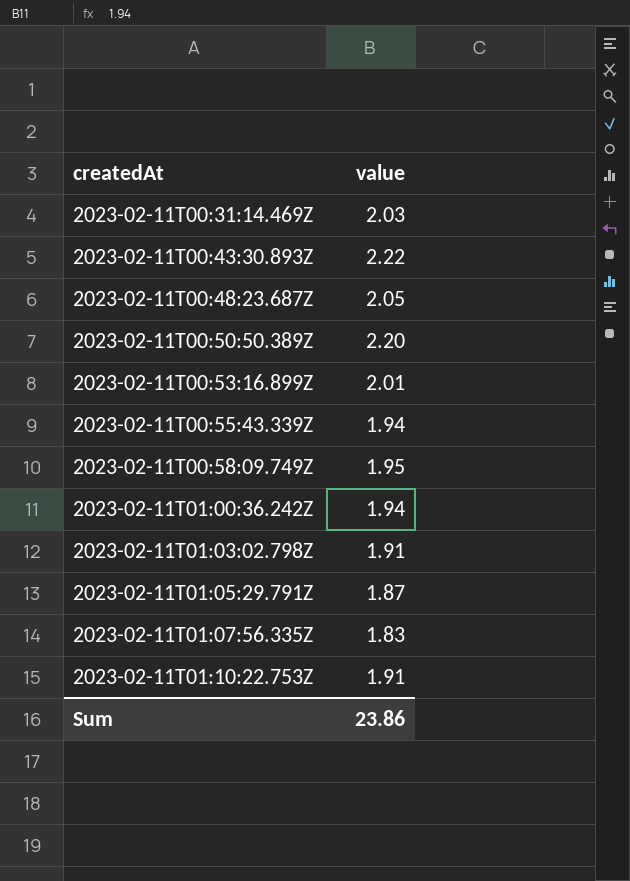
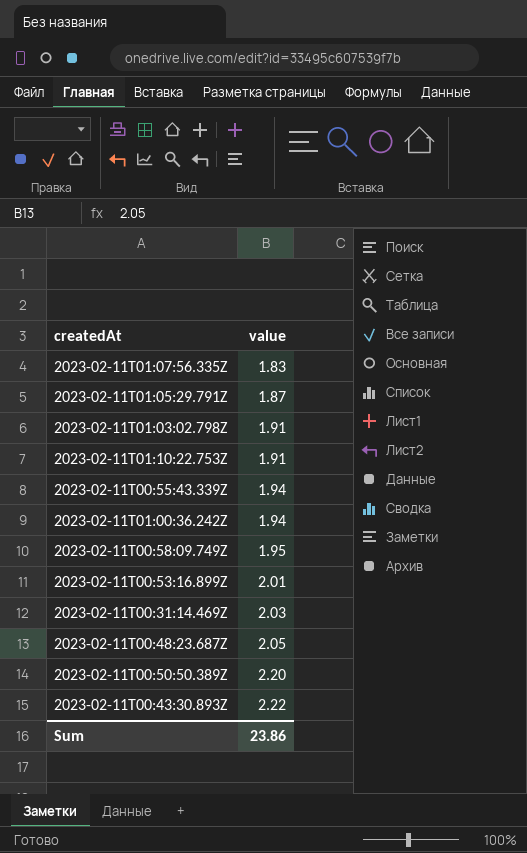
row order: createdAt ascending -> value ascending

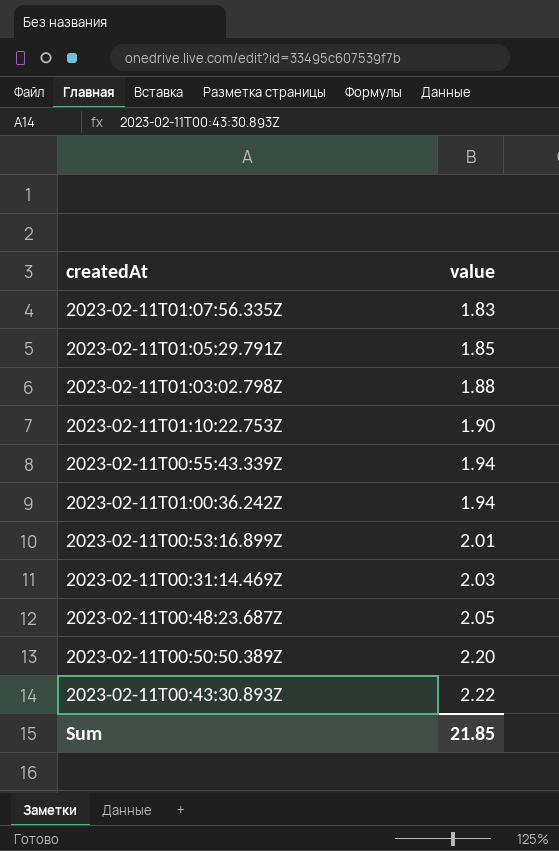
row 2023-02-11T00:58:09.749Z: 1.95 -> none
2023-02-11T01:05:29.791Z | value: 1.87 -> 1.85
2023-02-11T01:03:02.798Z | value: 1.91 -> 1.88
2023-02-11T01:10:22.753Z | value: 1.91 -> 1.90
Sum | value: 23.86 -> 21.85

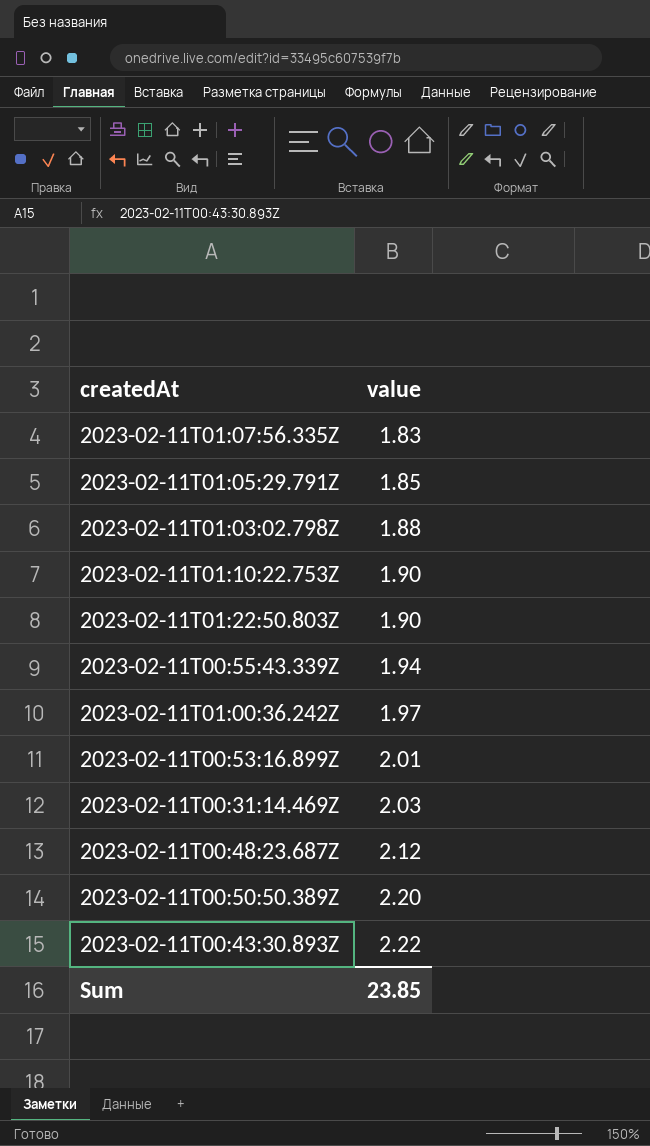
row 2023-02-11T01:22:50.803Z: none -> 1.90
2023-02-11T01:00:36.242Z | value: 1.94 -> 1.97
2023-02-11T00:48:23.687Z | value: 2.05 -> 2.12
Sum | value: 21.85 -> 23.85

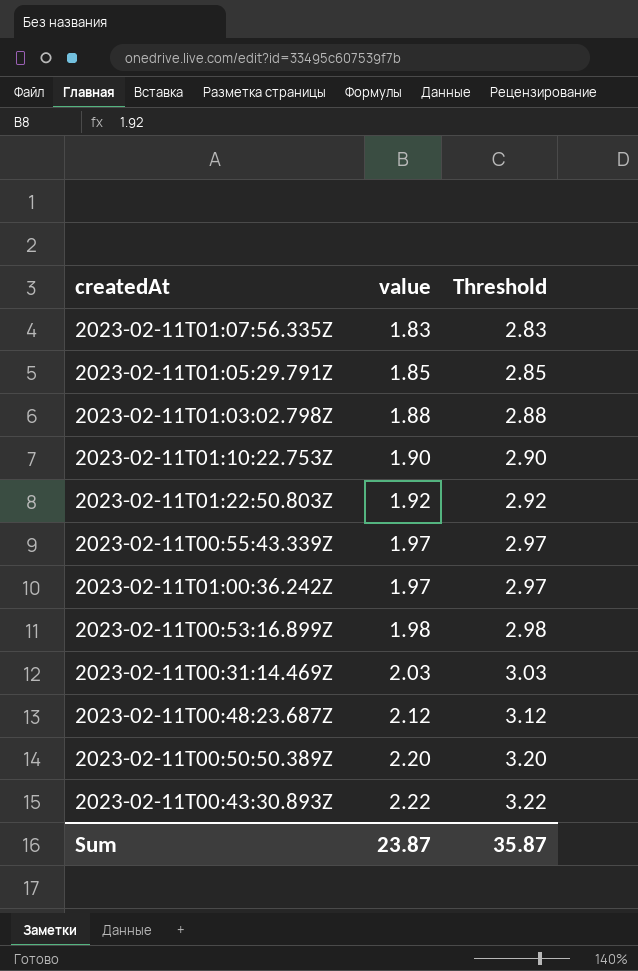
column Threshold | formula: none -> [value] + 1
2023-02-11T01:22:50.803Z | value: 1.90 -> 1.92
2023-02-11T00:55:43.339Z | value: 1.94 -> 1.97
2023-02-11T00:53:16.899Z | value: 2.01 -> 1.98
Sum | value: 23.85 -> 23.87

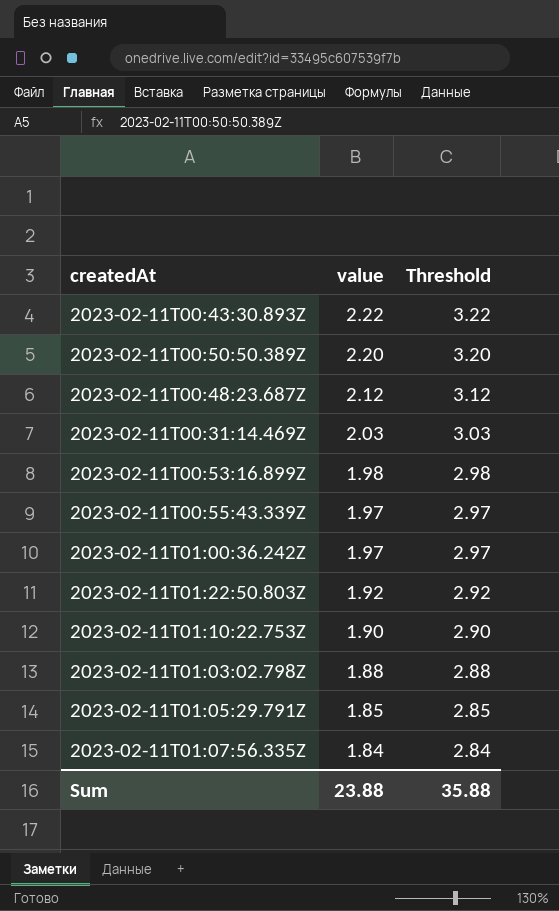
row order: value ascending -> value descending
2023-02-11T01:07:56.335Z | value: 1.83 -> 1.84
2023-02-11T01:07:56.335Z | Threshold: 2.83 -> 2.84
Sum | value: 23.87 -> 23.88
Sum | Threshold: 35.87 -> 35.88

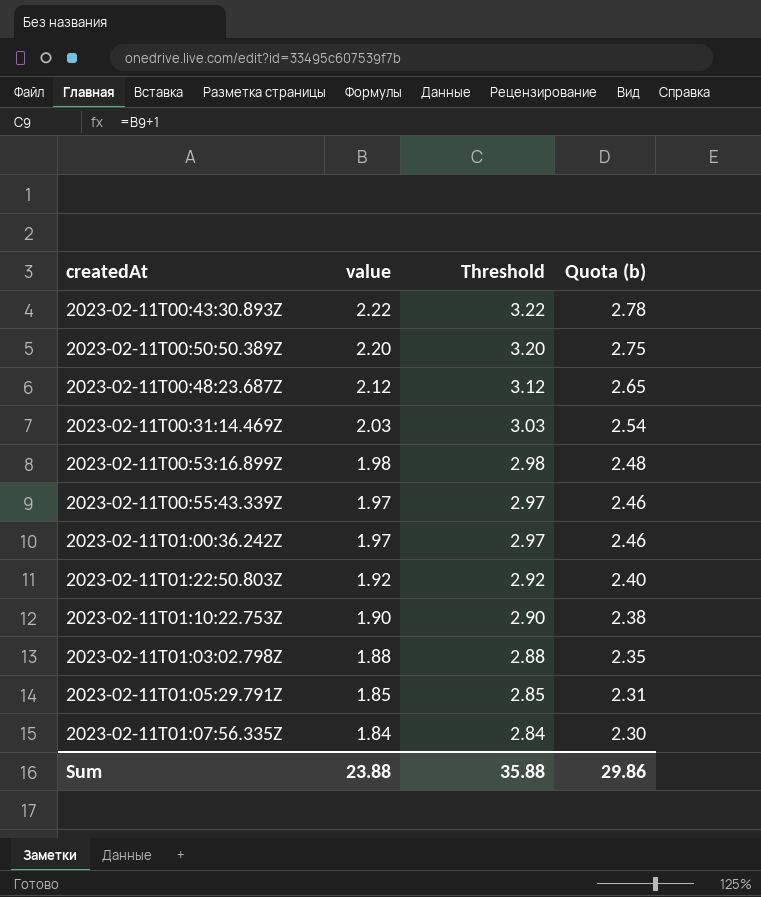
column Quota (b) | formula: none -> [value] * 1.25

